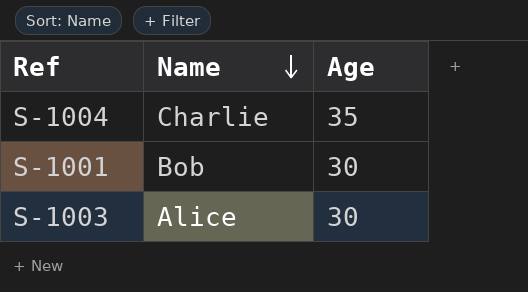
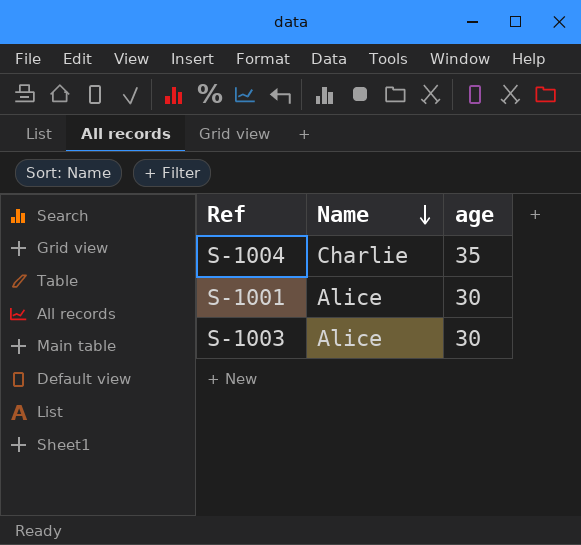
column name: Age -> age
S-1001 | Name: Bob -> Alice

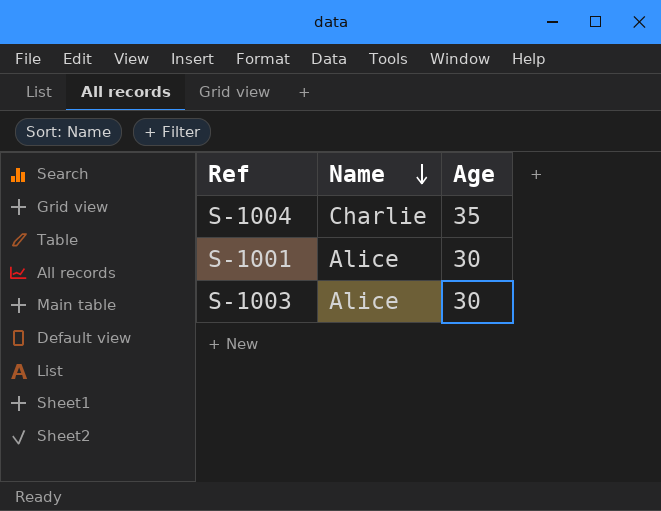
column name: age -> Age

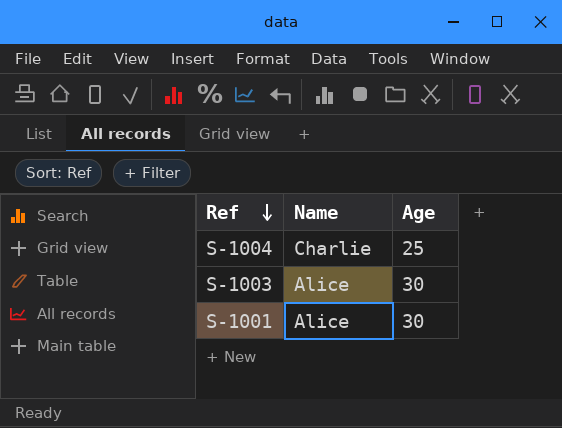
row order: Name descending -> Ref descending
S-1004 | Age: 35 -> 25

